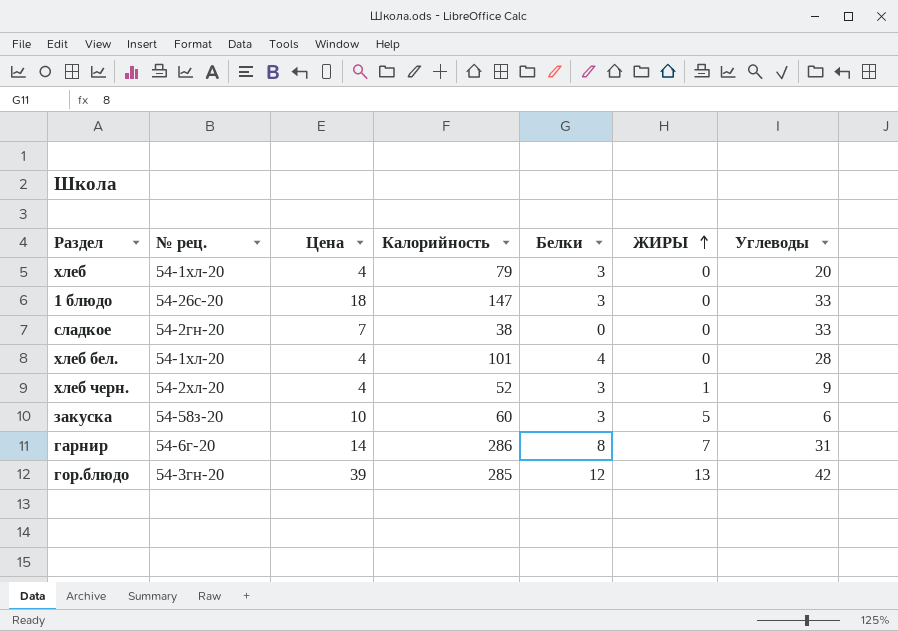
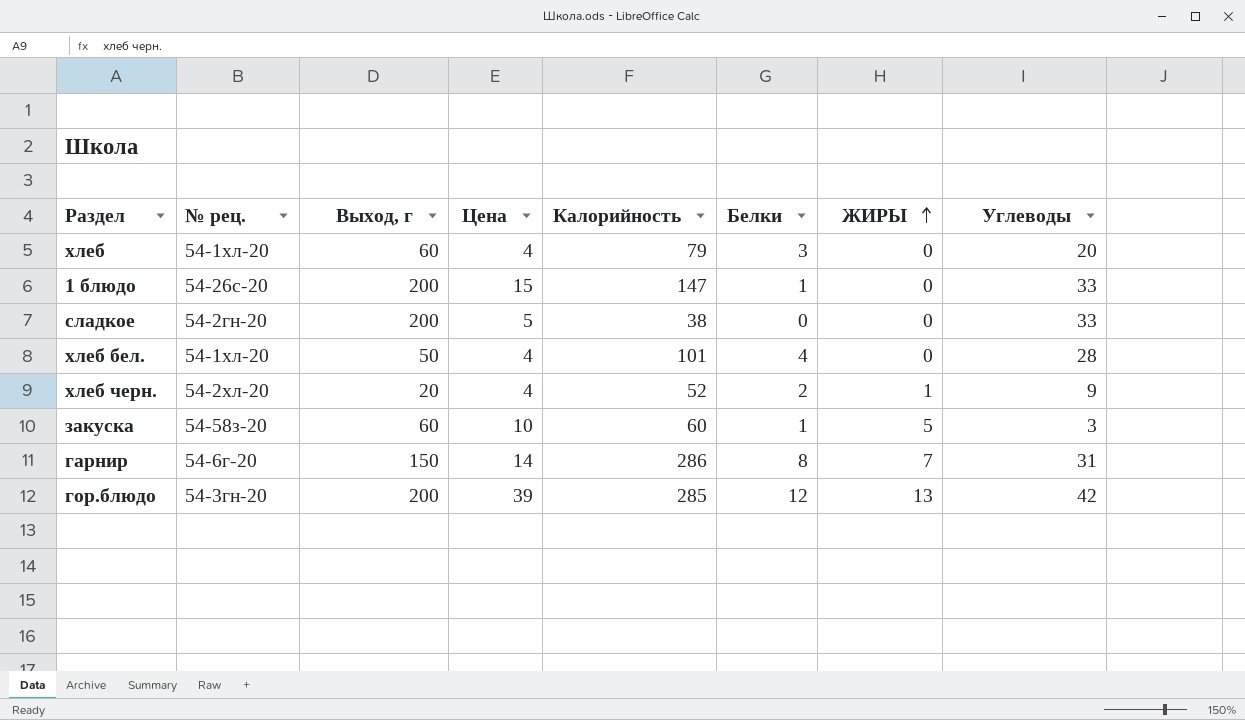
column Выход, г | position: none -> 3
1 блюдо | Цена: 18 -> 15
1 блюдо | Белки: 3 -> 1
сладкое | Цена: 7 -> 5
хлеб черн. | Белки: 3 -> 2
закуска | Белки: 3 -> 1
закуска | Углеводы: 6 -> 3

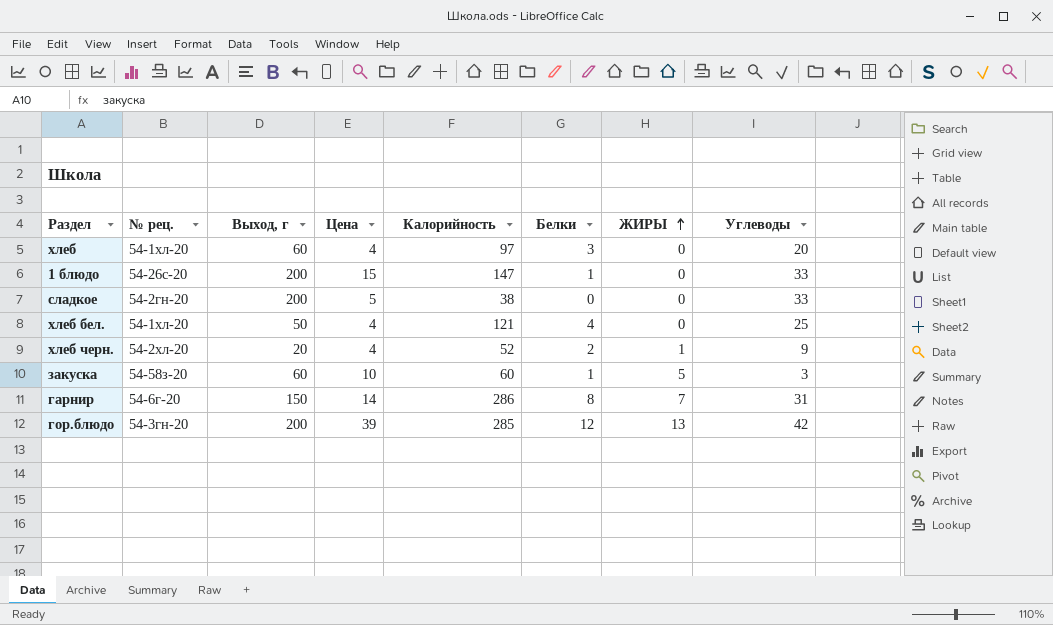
хлеб | Калорийность: 79 -> 97
хлеб бел. | Калорийность: 101 -> 121
хлеб бел. | Углеводы: 28 -> 25

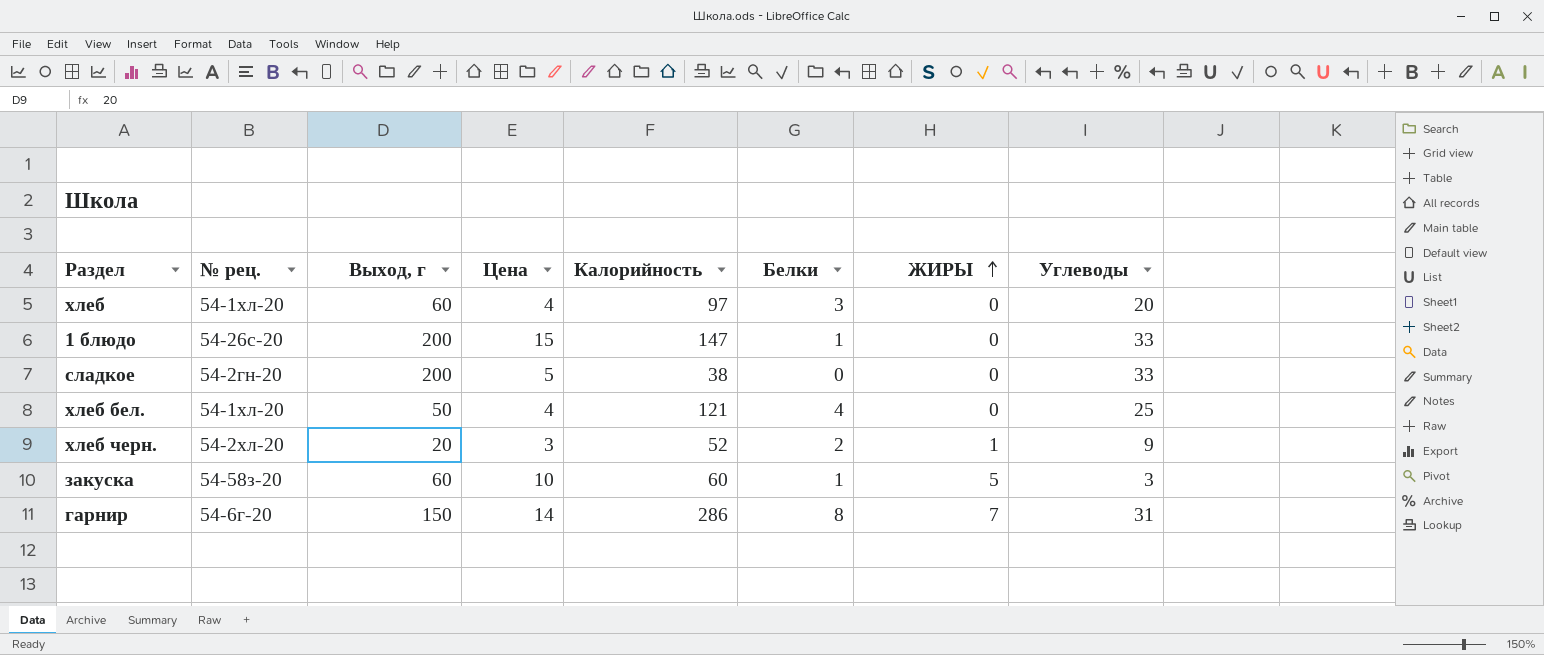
row гор.блюдо: 54-3гн-20 | 200 | 39 | 285 | 12 | 13 | 42 -> none
хлеб черн. | Цена: 4 -> 3

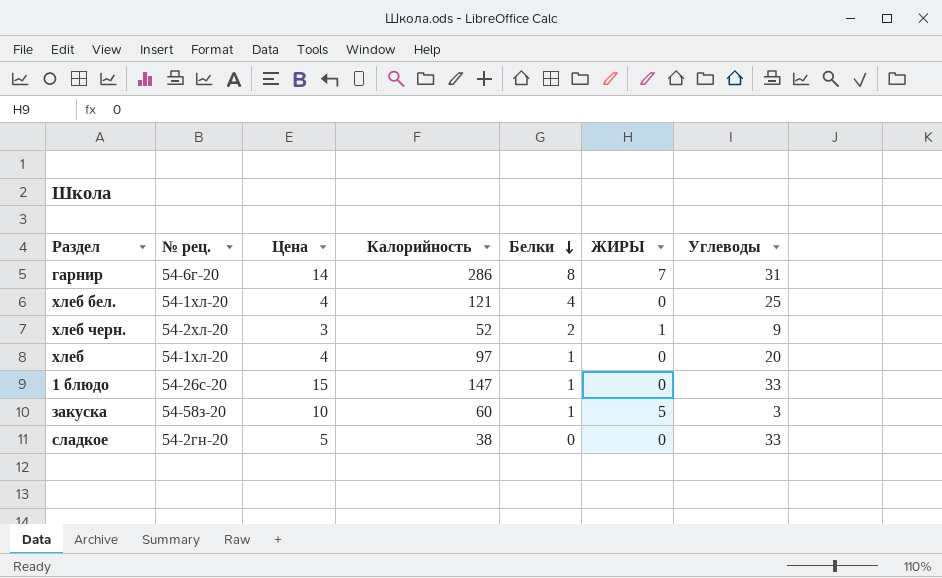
row order: ЖИРЫ ascending -> Белки descending
column Выход, г | position: 3 -> none
хлеб | Белки: 3 -> 1

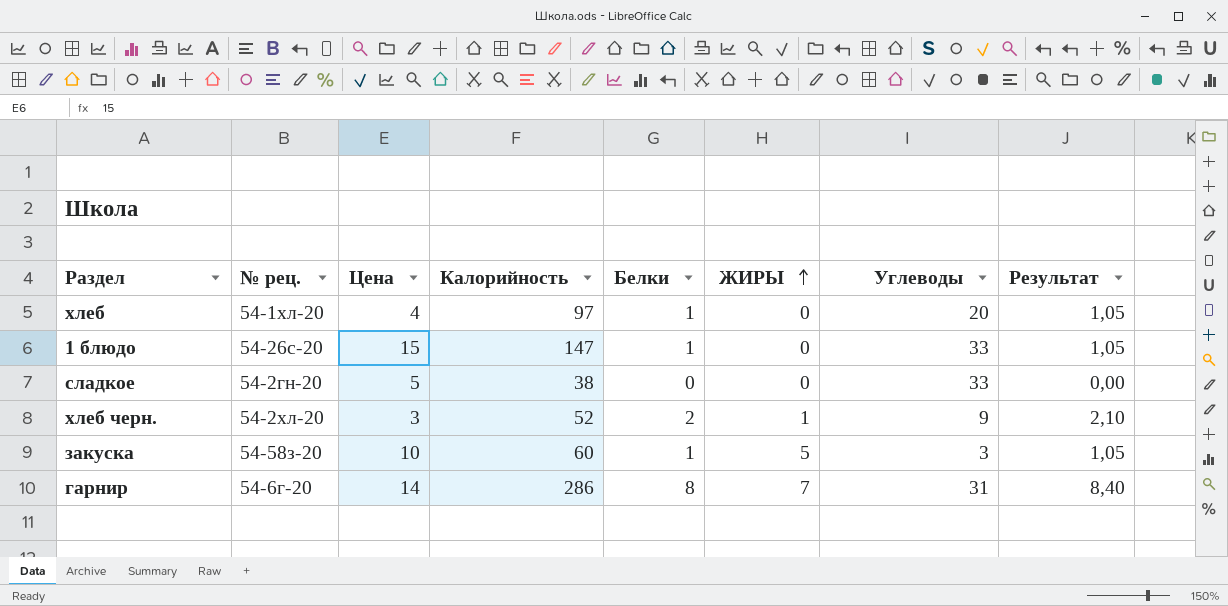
row order: Белки descending -> ЖИРЫ ascending
column Результат | formula: none -> [Белки] * 1,05
row хлеб бел.: 54-1хл-20 | 4 | 121 | 4 | 0 | 25 -> none

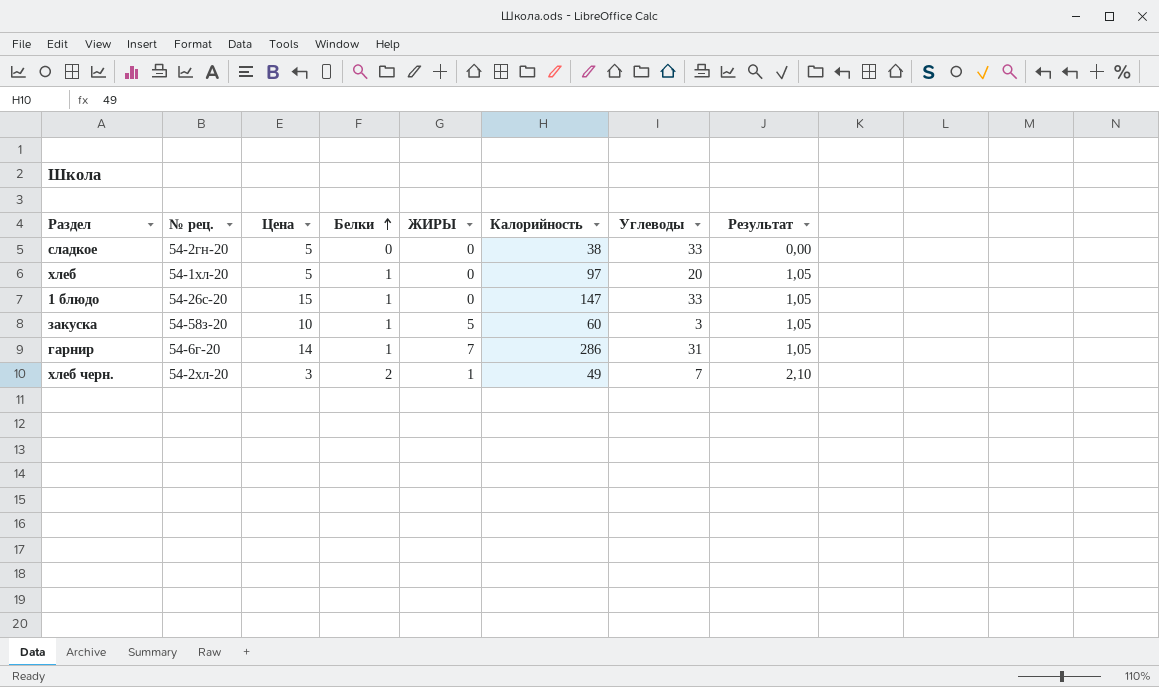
row order: ЖИРЫ ascending -> Белки ascending
column Калорийность | position: 4 -> 6
хлеб | Цена: 4 -> 5
гарнир | Белки: 8 -> 1
гарнир | Результат: 8,40 -> 1,05
хлеб черн. | Калорийность: 52 -> 49
хлеб черн. | Углеводы: 9 -> 7

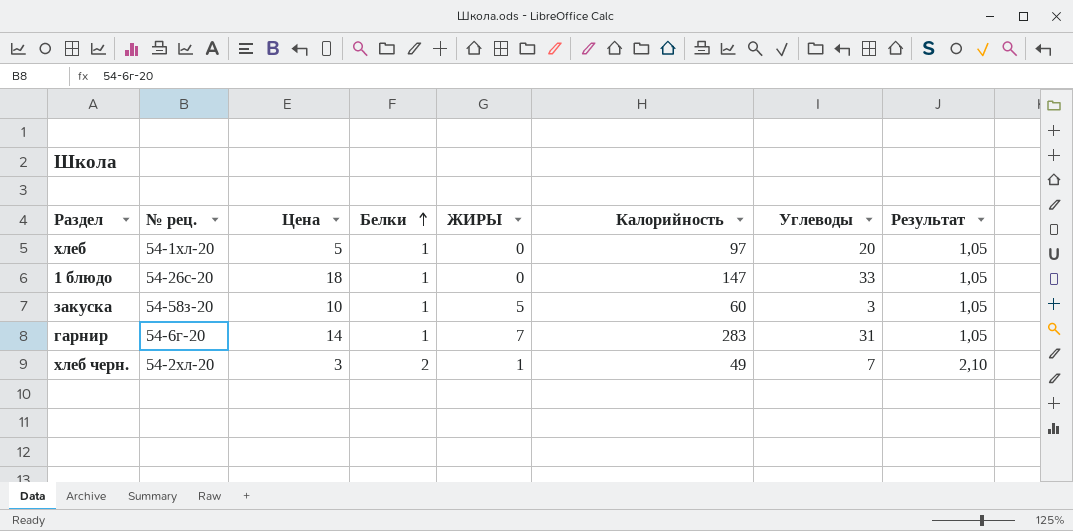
row сладкое: 54-2гн-20 | 5 | 0 | 0 | 38 | 33 | 0,00 -> none
1 блюдо | Цена: 15 -> 18
гарнир | Калорийность: 286 -> 283

